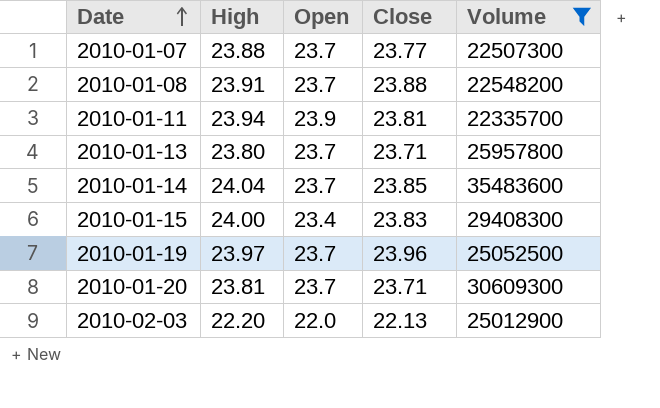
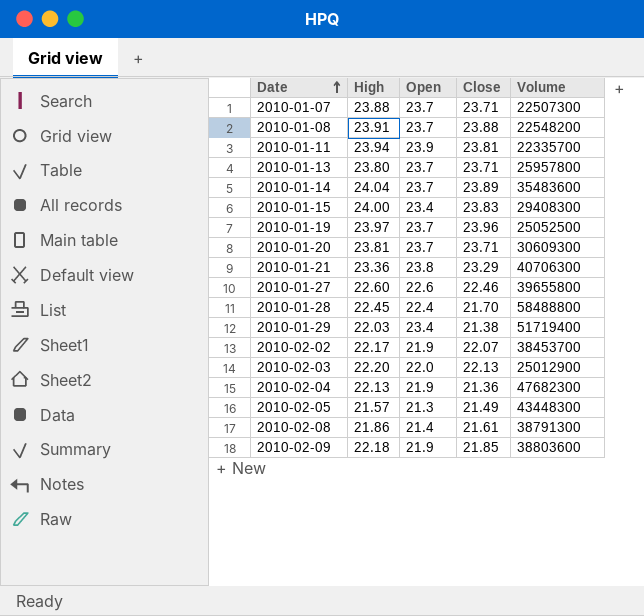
filter: Volume <= 35483600 -> none
2010-01-07 | Close: 23.77 -> 23.71
2010-01-14 | Close: 23.85 -> 23.89

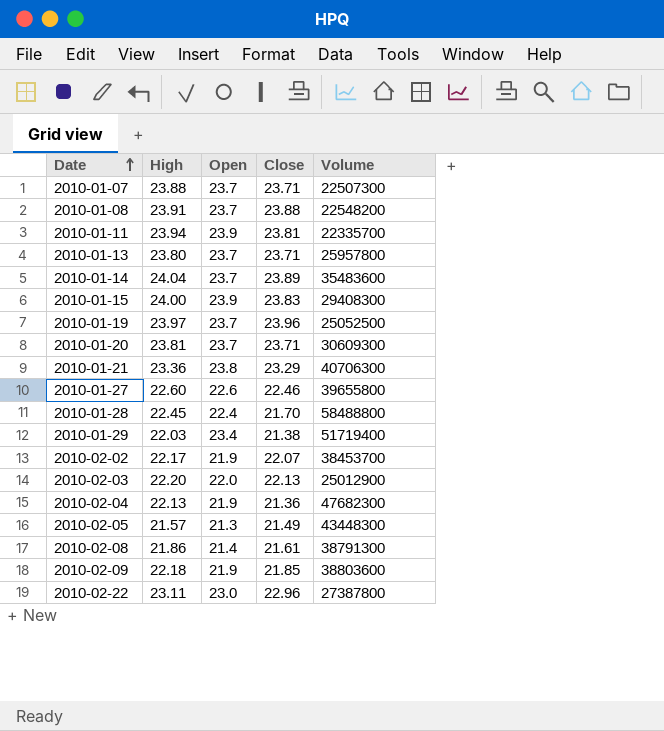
2010-01-15 | Open: 23.4 -> 23.9
row 2010-02-22: none -> 23.11 | 23.0 | 22.96 | 27387800

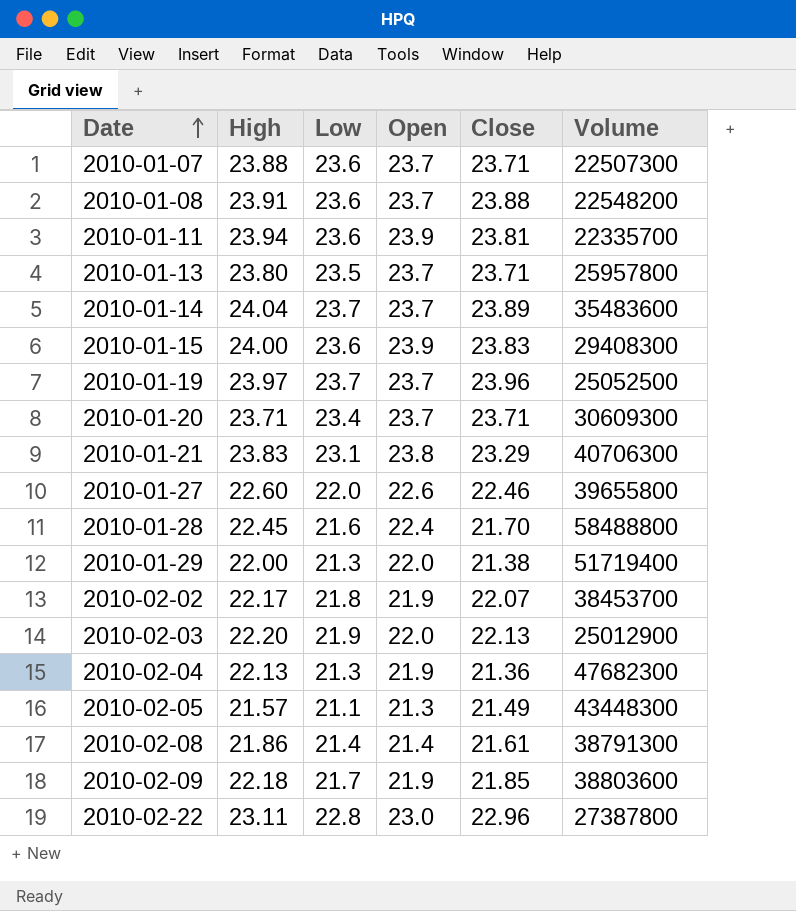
column Low | position: none -> 3
2010-01-20 | High: 23.81 -> 23.71
2010-01-21 | High: 23.36 -> 23.83
2010-01-29 | High: 22.03 -> 22.00
2010-01-29 | Open: 23.4 -> 22.0

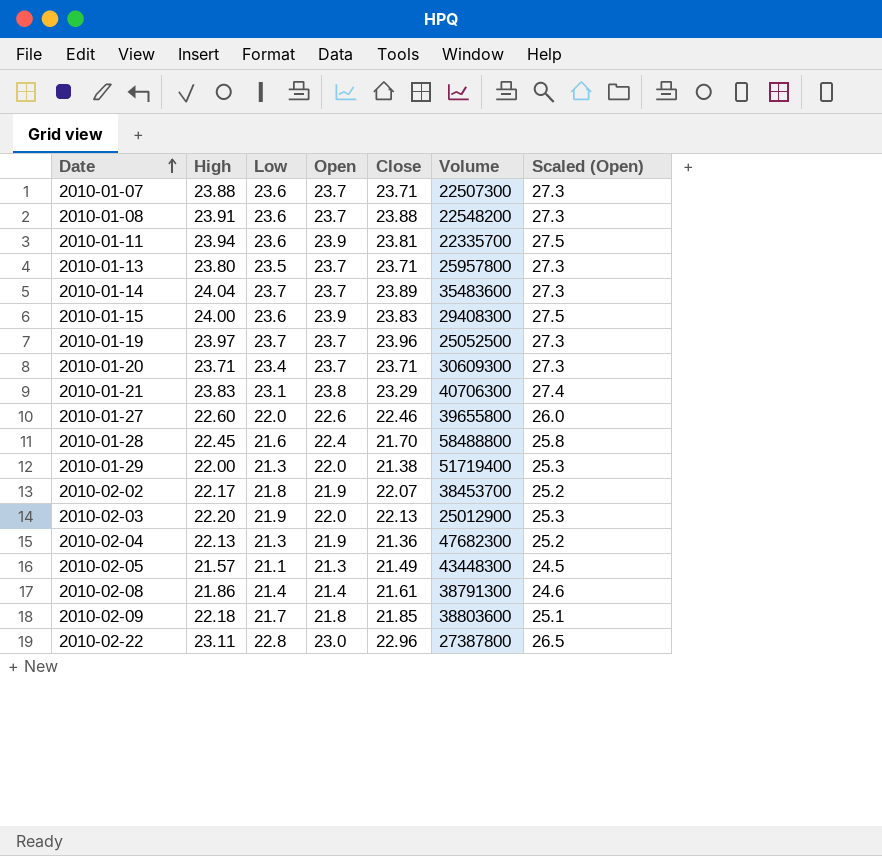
column Scaled (Open) | formula: none -> [Open] * 1.15
2010-02-09 | Open: 21.9 -> 21.8

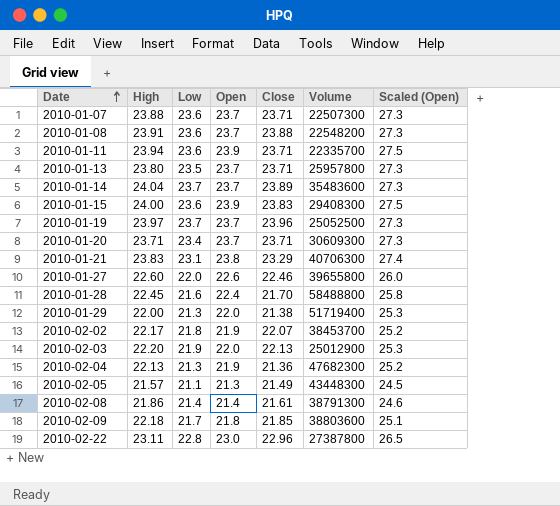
2010-01-11 | Close: 23.81 -> 23.71

